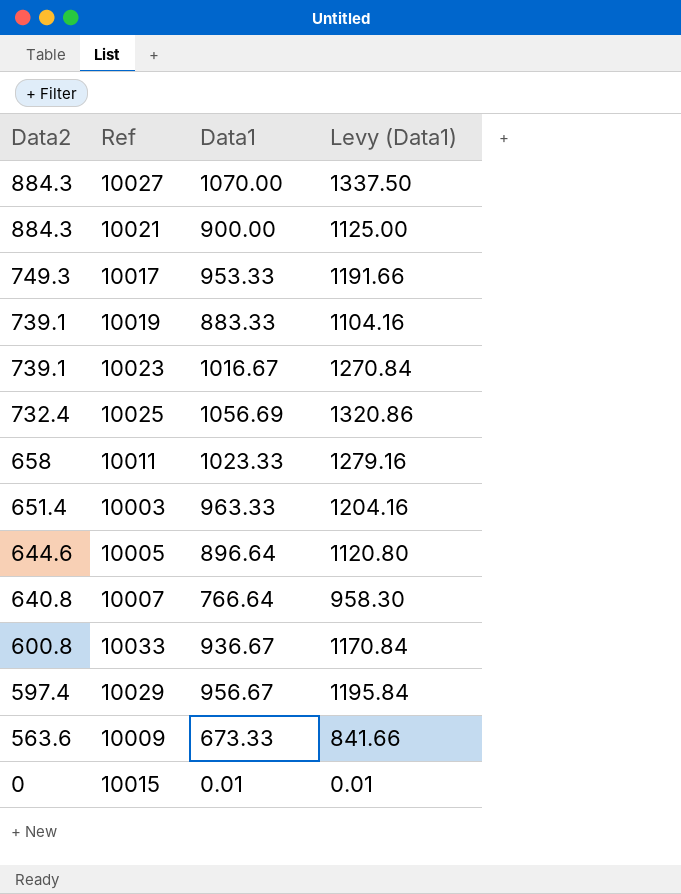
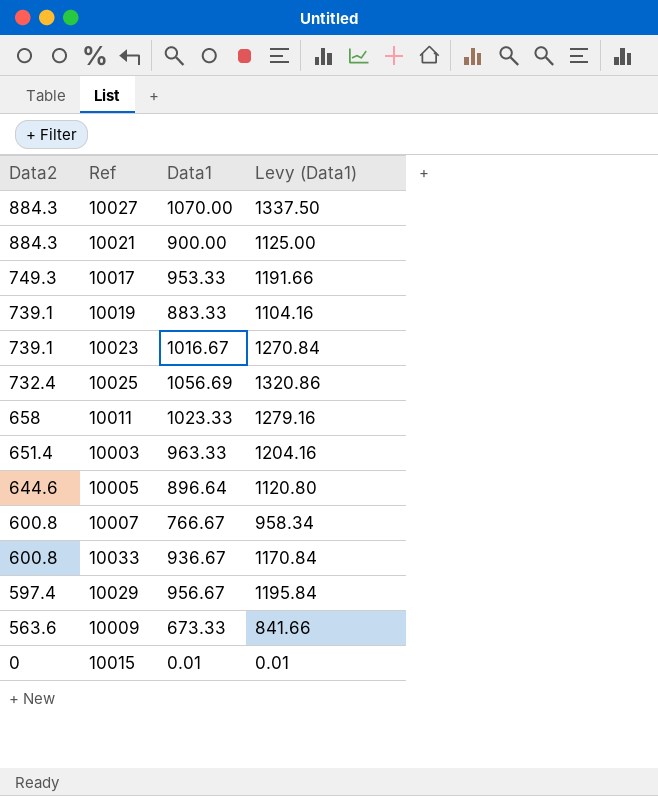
10007 | Data2: 640.8 -> 600.8
10007 | Data1: 766.64 -> 766.67
10007 | Levy (Data1): 958.30 -> 958.34

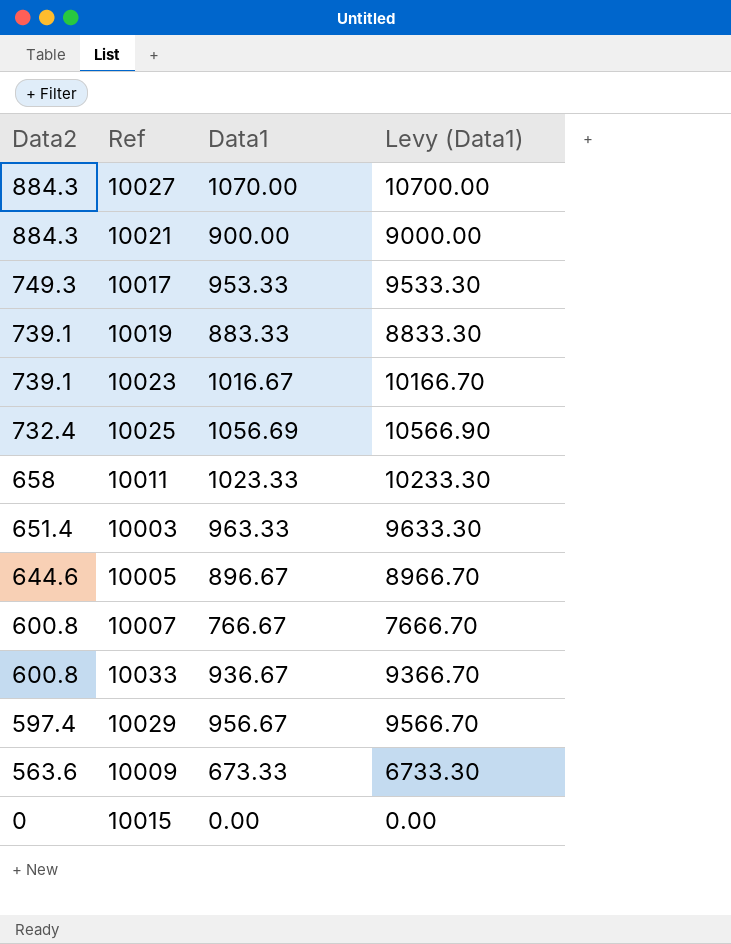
column Levy (Data1) | formula: [Data1] * 1.25 -> [Data1] * 10
10005 | Data1: 896.64 -> 896.67
10015 | Data1: 0.01 -> 0.00

